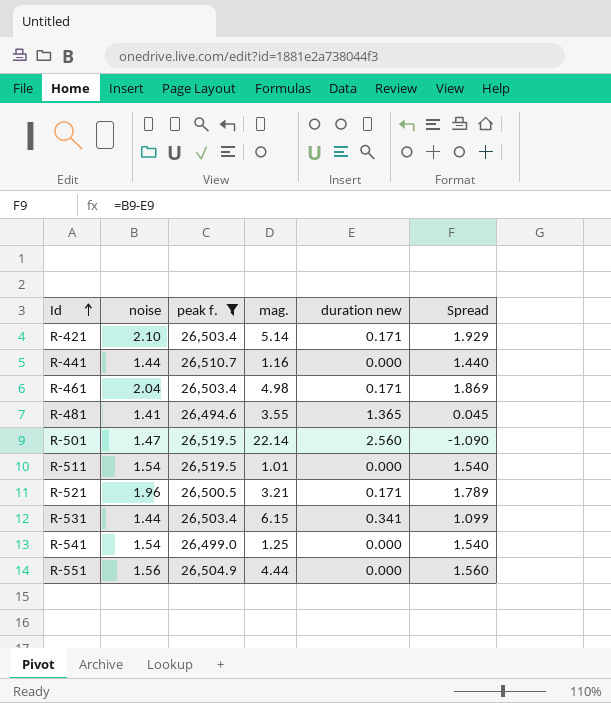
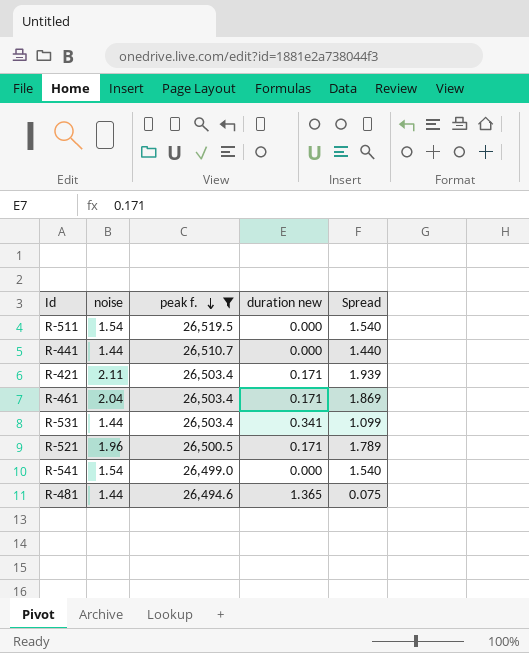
row order: Id ascending -> peak f. descending
column mag. | position: 4 -> none
row R-501: 1.47 | 26,519.5 | 22.14 | 2.560 | -1.090 -> none
row R-551: 1.56 | 26,504.9 | 4.44 | 0.000 | 1.560 -> none
R-421 | noise: 2.10 -> 2.11
R-421 | Spread: 1.929 -> 1.939
R-481 | noise: 1.41 -> 1.44
R-481 | Spread: 0.045 -> 0.075

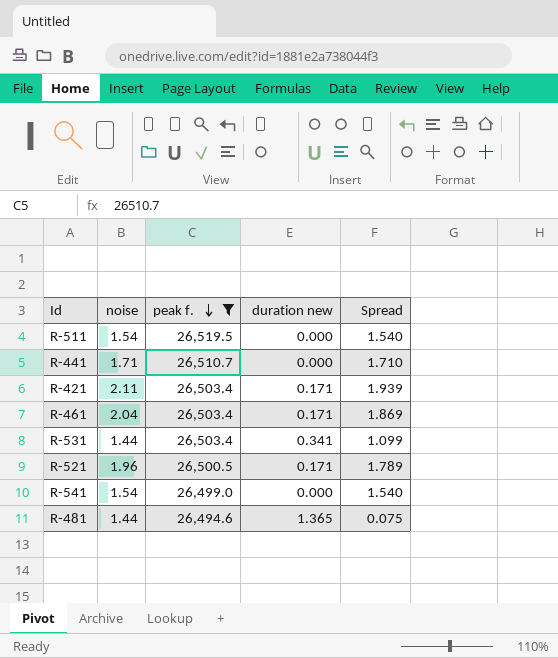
R-441 | noise: 1.44 -> 1.71
R-441 | Spread: 1.440 -> 1.710

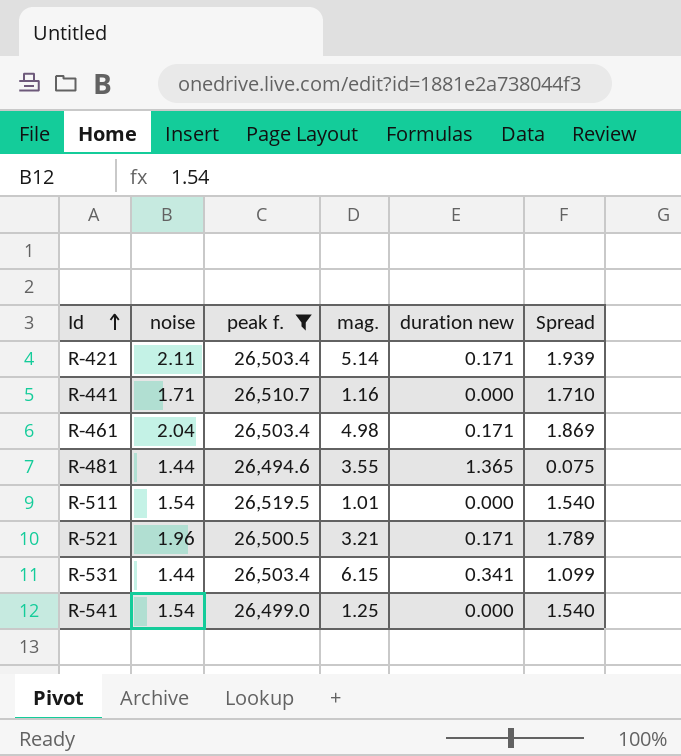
row order: peak f. descending -> Id ascending
column mag. | position: none -> 4

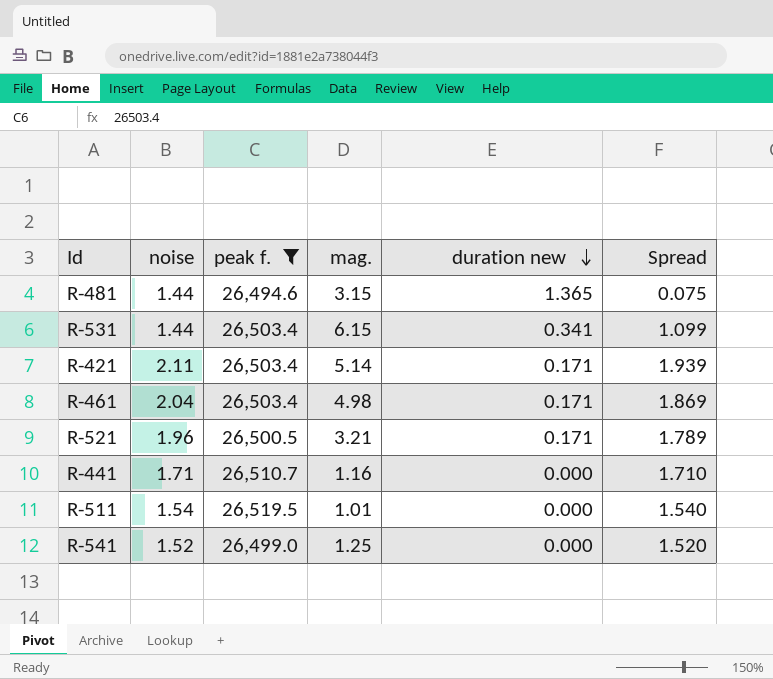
row order: Id ascending -> duration new descending
R-481 | mag.: 3.55 -> 3.15
R-541 | noise: 1.54 -> 1.52
R-541 | Spread: 1.540 -> 1.520

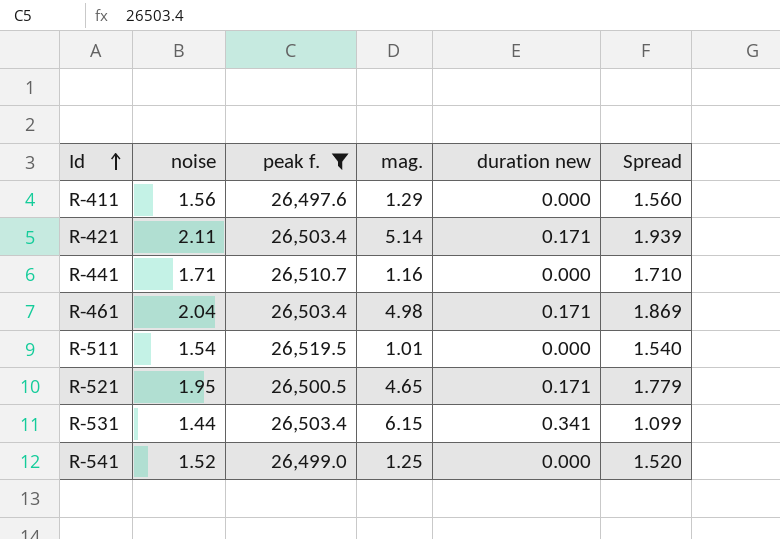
row order: duration new descending -> Id ascending
row R-481: 1.44 | 26,494.6 | 3.15 | 1.365 | 0.075 -> none
row R-411: none -> 1.56 | 26,497.6 | 1.29 | 0.000 | 1.560
R-521 | noise: 1.96 -> 1.95
R-521 | mag.: 3.21 -> 4.65
R-521 | Spread: 1.789 -> 1.779

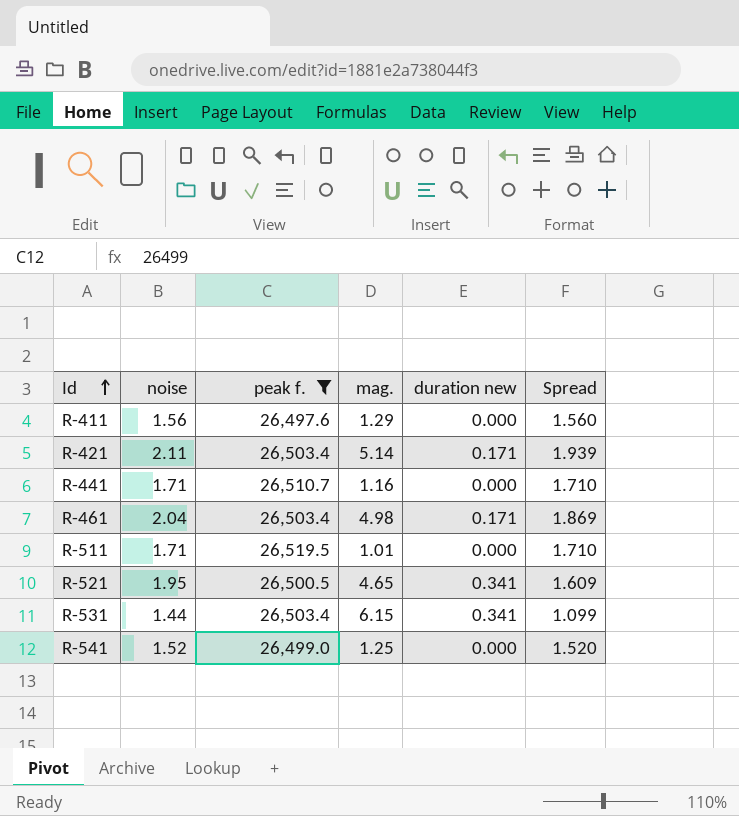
R-511 | noise: 1.54 -> 1.71
R-511 | Spread: 1.540 -> 1.710
R-521 | duration new: 0.171 -> 0.341
R-521 | Spread: 1.779 -> 1.609

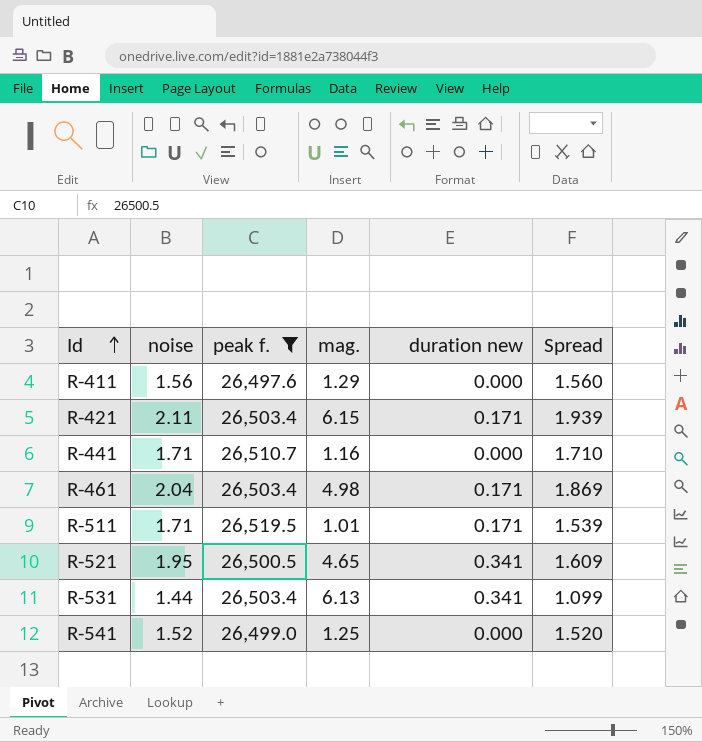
R-421 | mag.: 5.14 -> 6.15
R-511 | duration new: 0.000 -> 0.171
R-511 | Spread: 1.710 -> 1.539
R-531 | mag.: 6.15 -> 6.13

